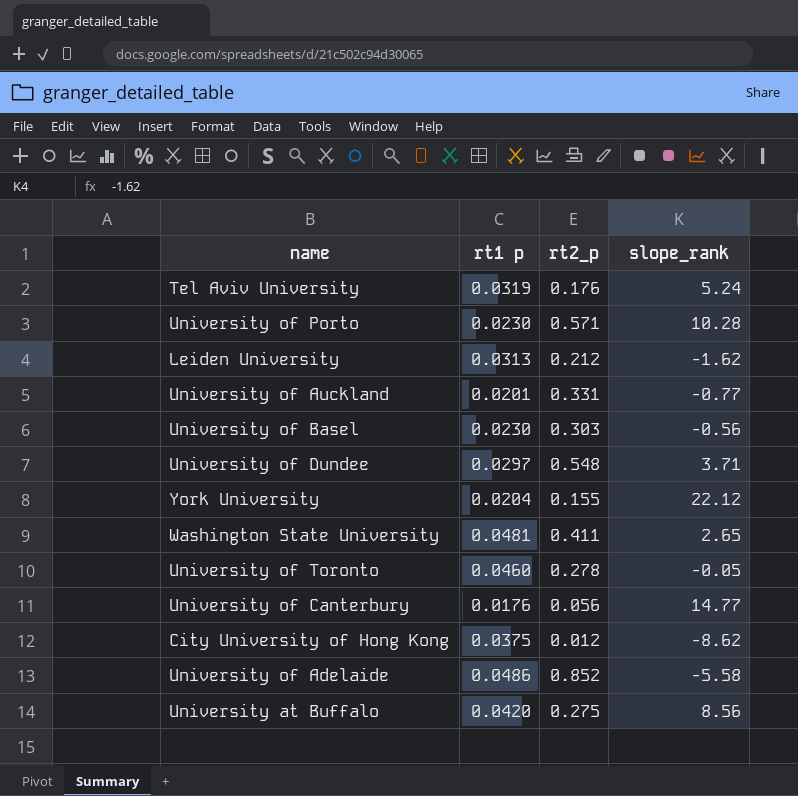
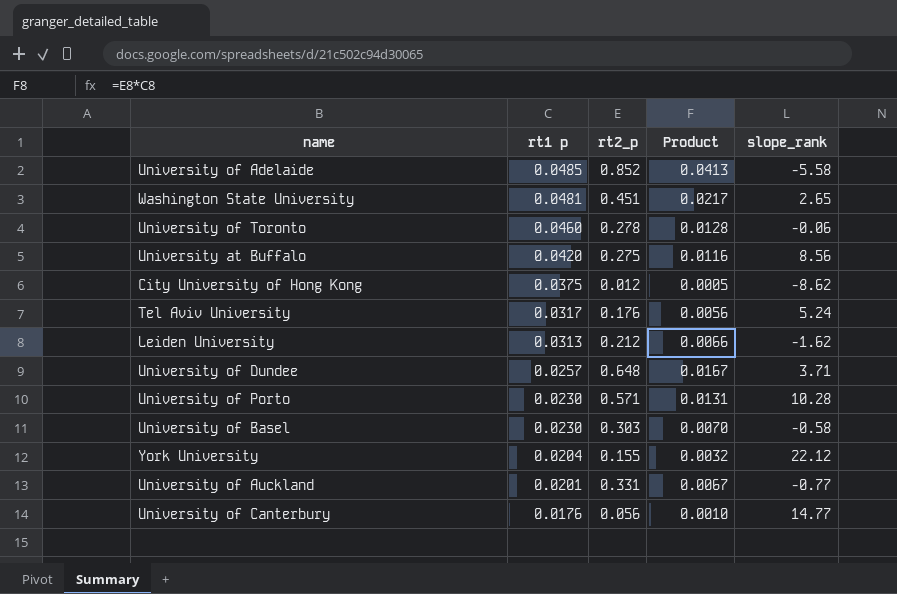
row order: none -> rt1 p descending
column Product | formula: none -> [rt1 p] * [rt2_p]
University of Adelaide | rt1 p: 0.0486 -> 0.0485
Washington State University | rt2_p: 0.411 -> 0.451
University of Toronto | slope_rank: -0.05 -> -0.06
Tel Aviv University | rt1 p: 0.0319 -> 0.0317
University of Dundee | rt1 p: 0.0297 -> 0.0257
University of Dundee | rt2_p: 0.548 -> 0.648
University of Basel | slope_rank: -0.56 -> -0.58

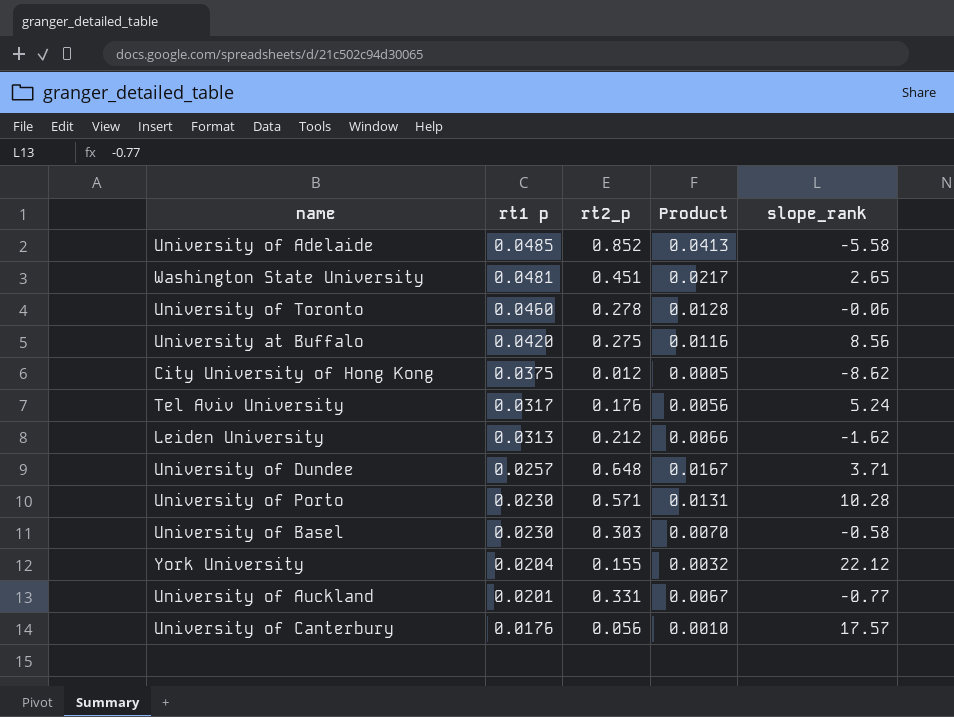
University of Canterbury | slope_rank: 14.77 -> 17.57

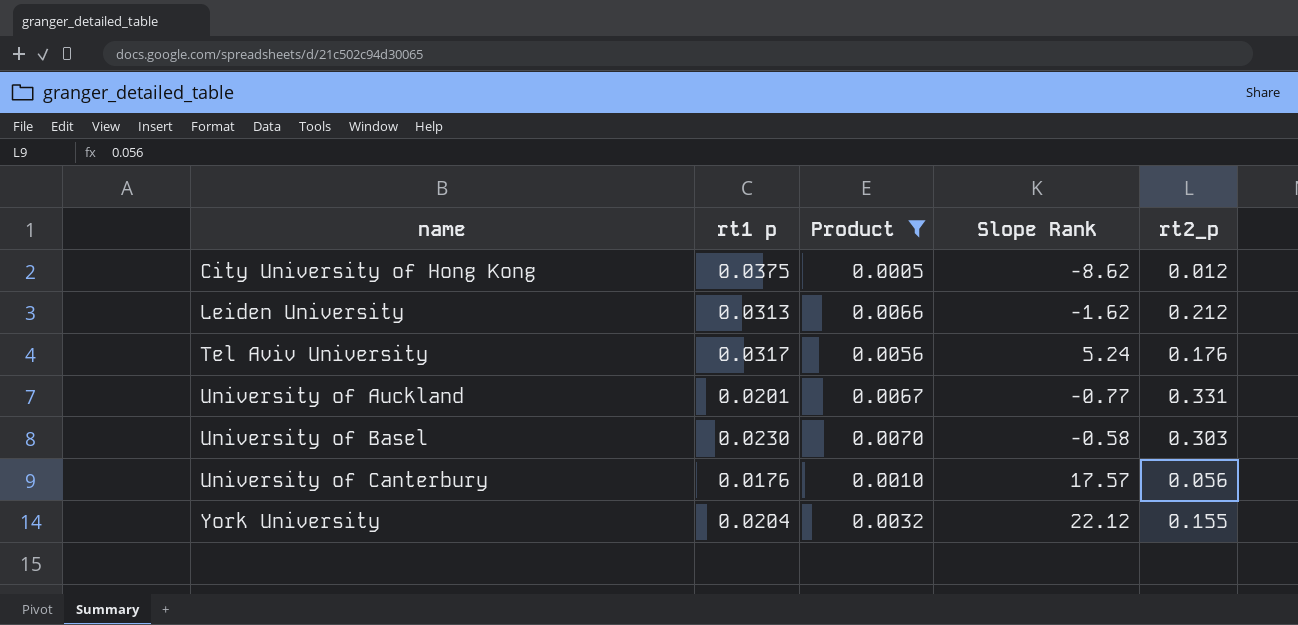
filter: none -> Product <= 0.0070
row order: rt1 p descending -> name ascending
column name: slope_rank -> Slope Rank
column rt2_p | position: 3 -> 5

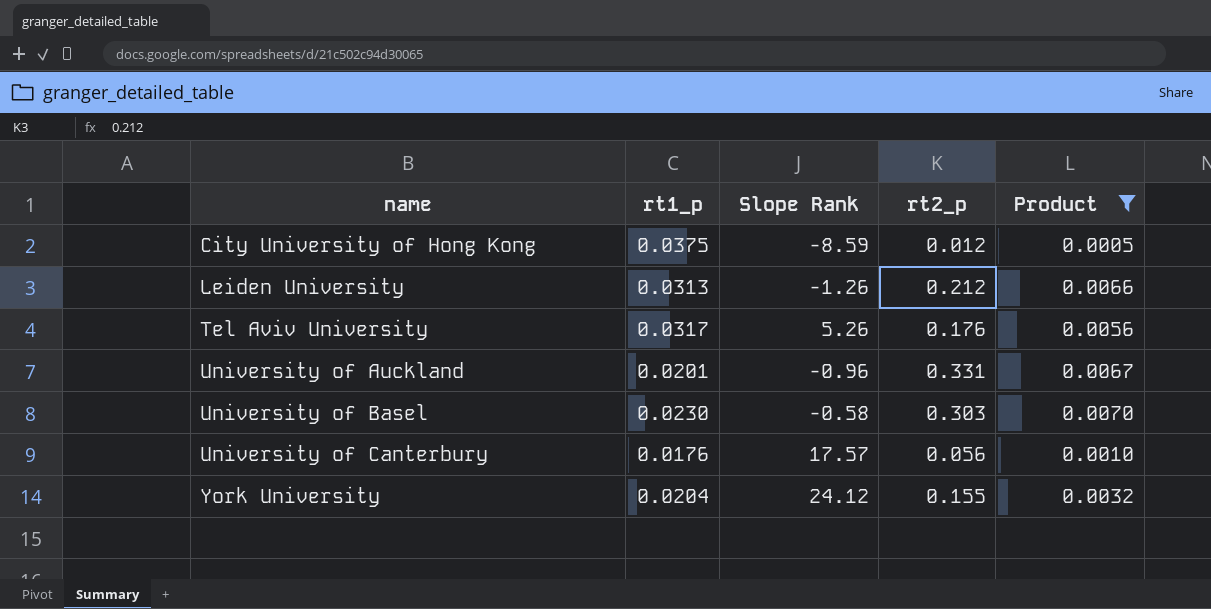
column name: rt1 p -> rt1_p
column Product | position: 3 -> 5
City University of Hong Kong | Slope Rank: -8.62 -> -8.59
Leiden University | Slope Rank: -1.62 -> -1.26
Tel Aviv University | Slope Rank: 5.24 -> 5.26
University of Auckland | Slope Rank: -0.77 -> -0.96
York University | Slope Rank: 22.12 -> 24.12

